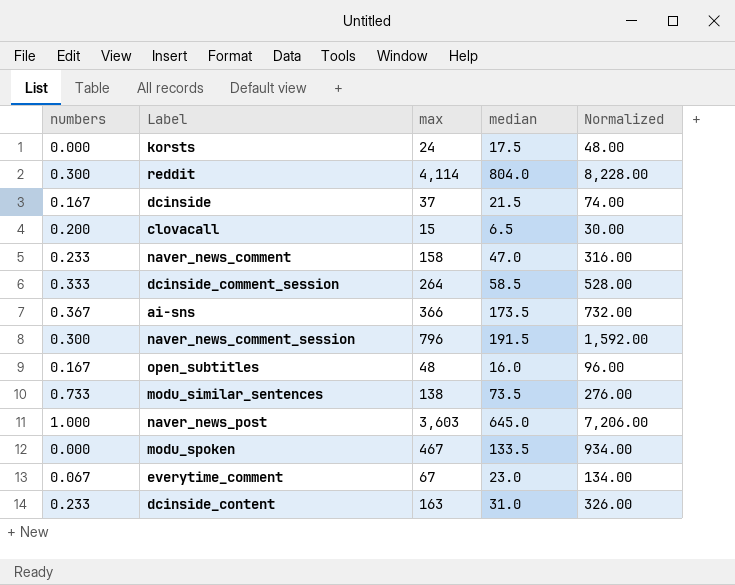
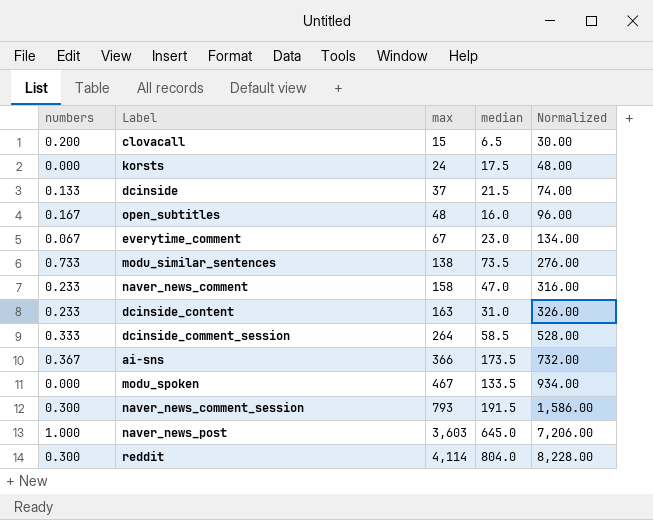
row order: none -> max ascending
dcinside | numbers: 0.167 -> 0.133
naver_news_comment_session | max: 796 -> 793
naver_news_comment_session | Normalized: 1,592.00 -> 1,586.00

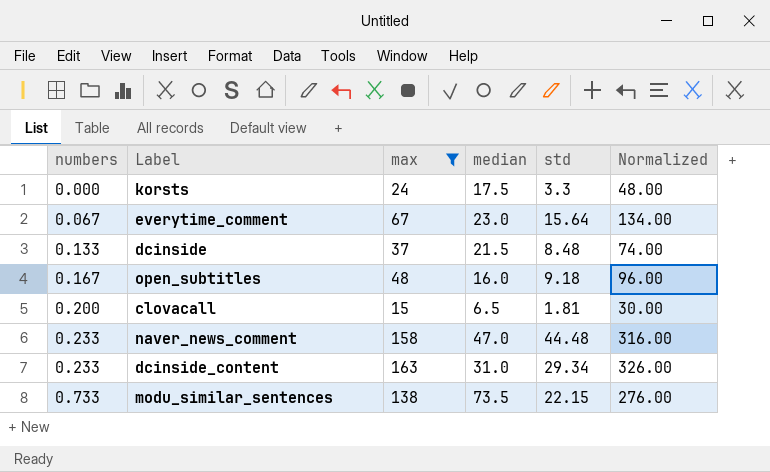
filter: none -> max <= 163
row order: max ascending -> numbers ascending
column std | position: none -> 5

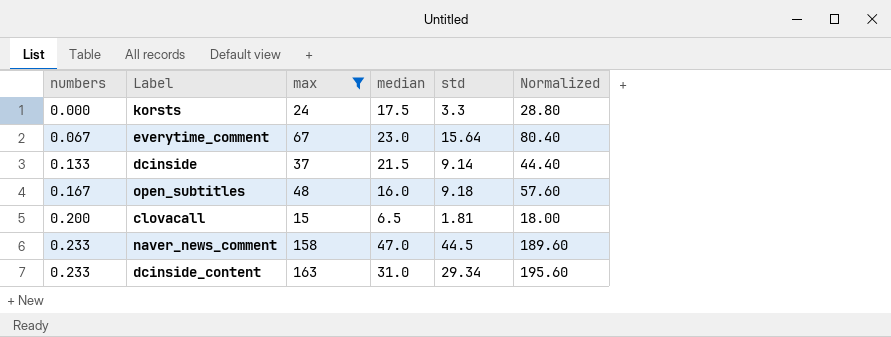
column Normalized | formula: [max] * 2 -> [max] * 1.2
row modu_similar_sentences: 0.733 | 138 | 73.5 | 22.15 | 276.00 -> none
dcinside | std: 8.48 -> 9.14
naver_news_comment | std: 44.48 -> 44.5

